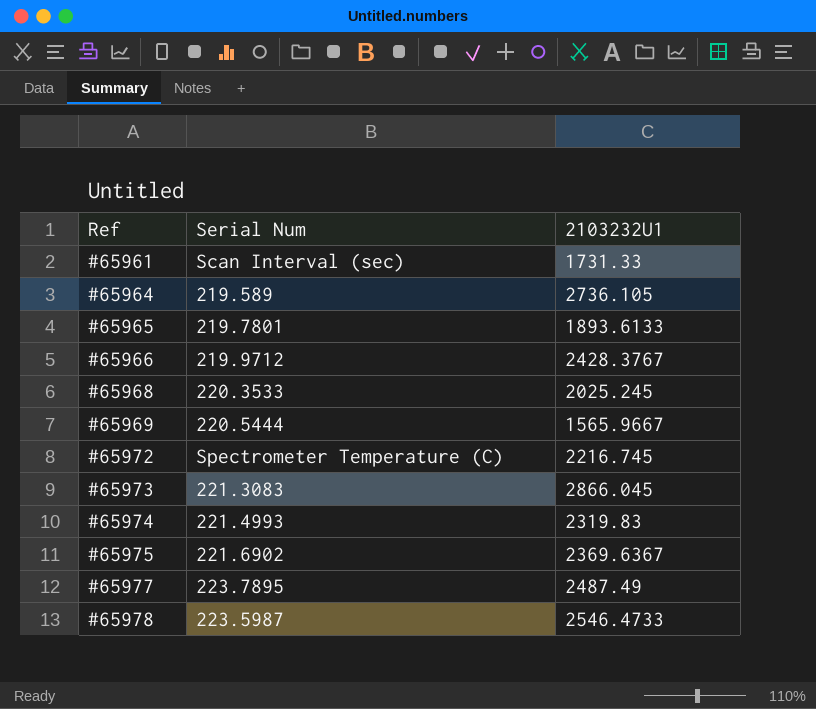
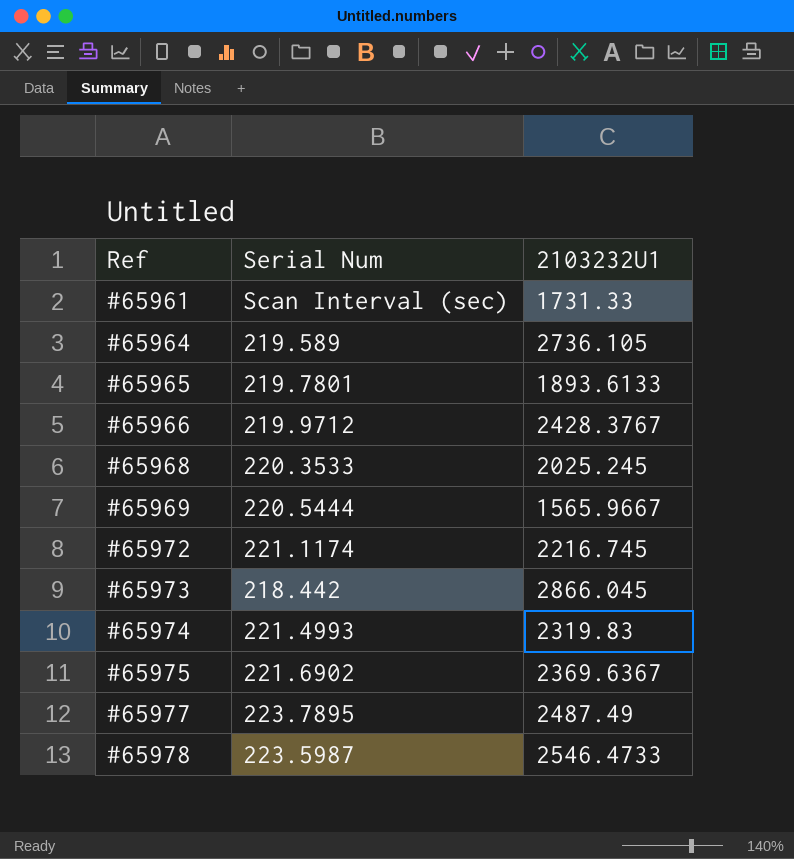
#65972 | Serial Num: Spectrometer Temperature (C) -> 221.1174
#65973 | Serial Num: 221.3083 -> 218.442

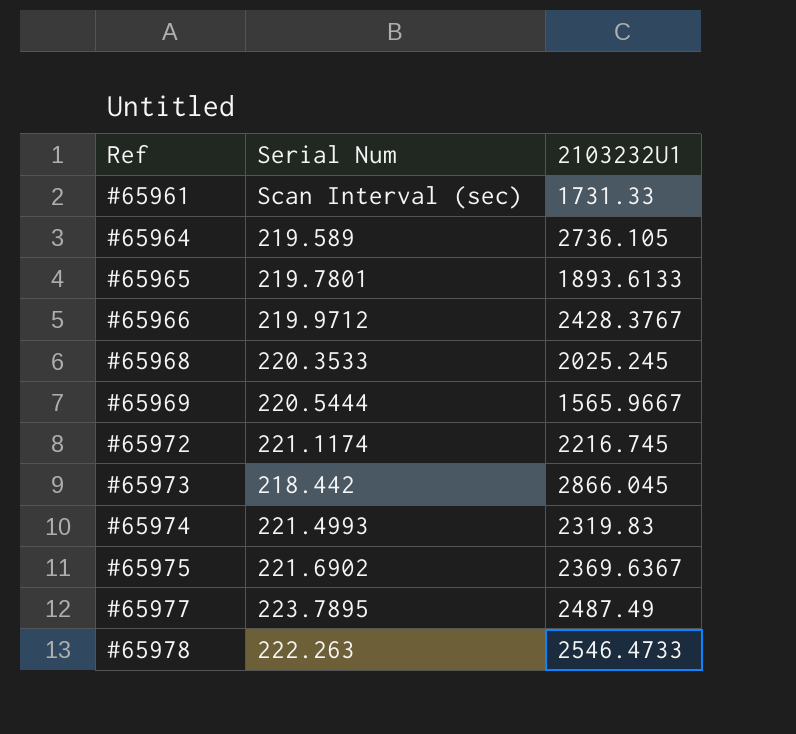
#65978 | Serial Num: 223.5987 -> 222.263

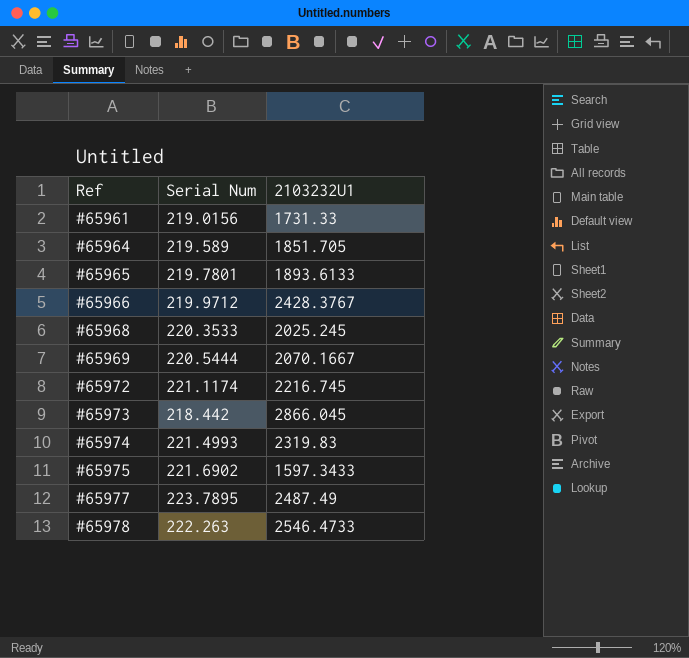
#65961 | Serial Num: Scan Interval (sec) -> 219.0156
#65964 | 2103232U1: 2736.105 -> 1851.705
#65969 | 2103232U1: 1565.9667 -> 2070.1667
#65975 | 2103232U1: 2369.6367 -> 1597.3433

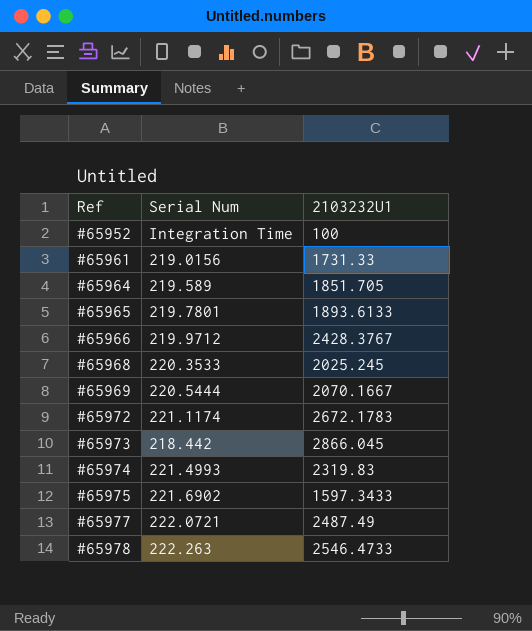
row #65952: none -> Integration Time | 100
#65972 | 2103232U1: 2216.745 -> 2672.1783
#65977 | Serial Num: 223.7895 -> 222.0721

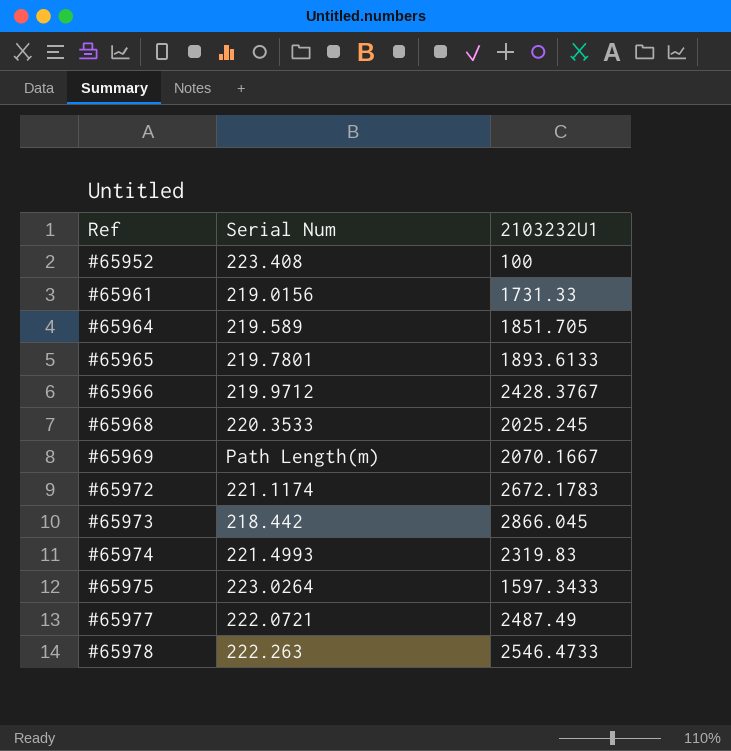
#65952 | Serial Num: Integration Time -> 223.408
#65969 | Serial Num: 220.5444 -> Path Length(m)
#65975 | Serial Num: 221.6902 -> 223.0264

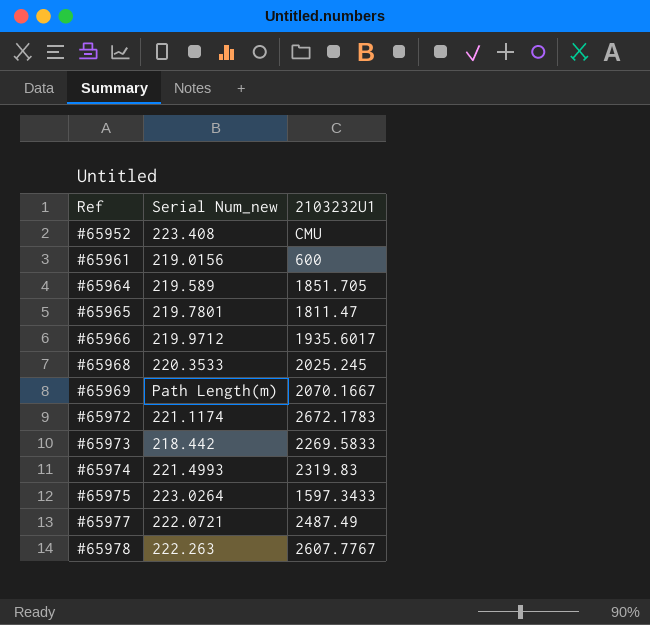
column name: Serial Num -> Serial Num_new
#65952 | 2103232U1: 100 -> CMU
#65961 | 2103232U1: 1731.33 -> 600
#65965 | 2103232U1: 1893.6133 -> 1811.47
#65966 | 2103232U1: 2428.3767 -> 1935.6017
#65973 | 2103232U1: 2866.045 -> 2269.5833
#65978 | 2103232U1: 2546.4733 -> 2607.7767

